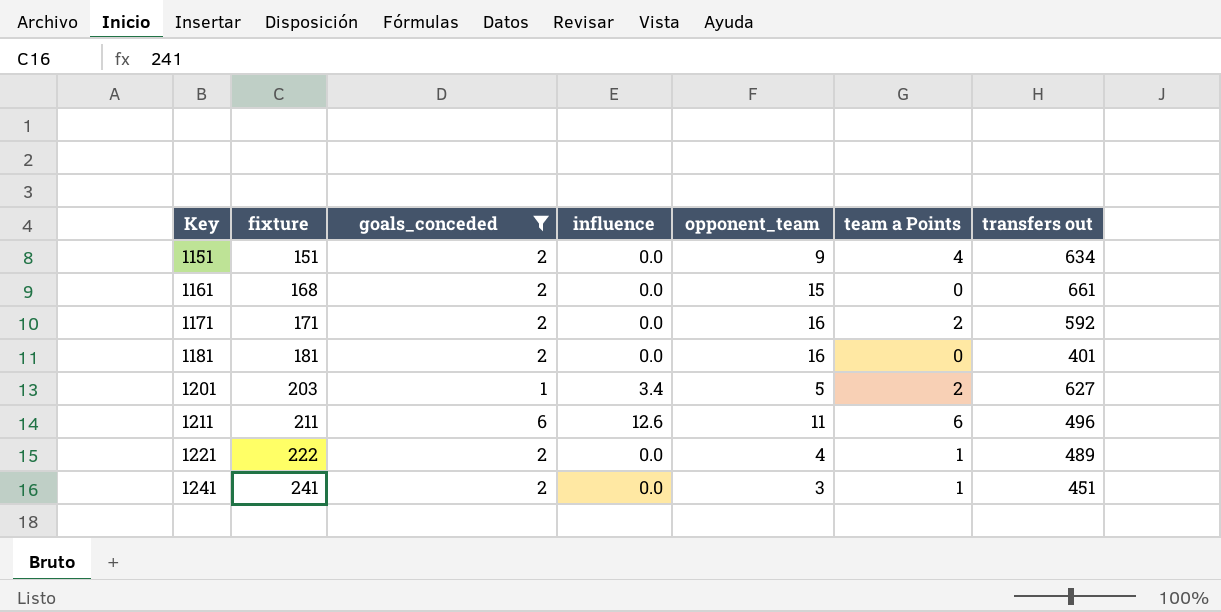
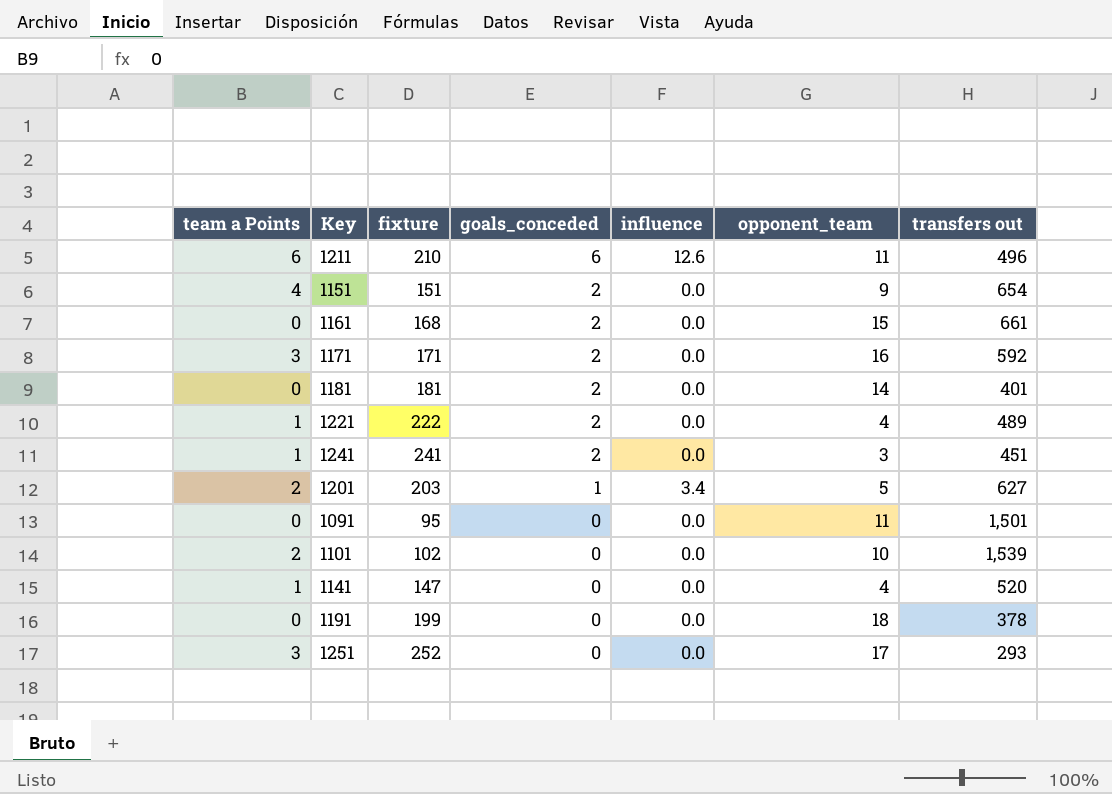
filter: goals_conceded != 0 -> none
row order: Key ascending -> goals_conceded descending
column team a Points | position: 6 -> 1
1211 | fixture: 211 -> 210
1151 | transfers out: 634 -> 654
1171 | team a Points: 2 -> 3
1181 | opponent_team: 16 -> 14

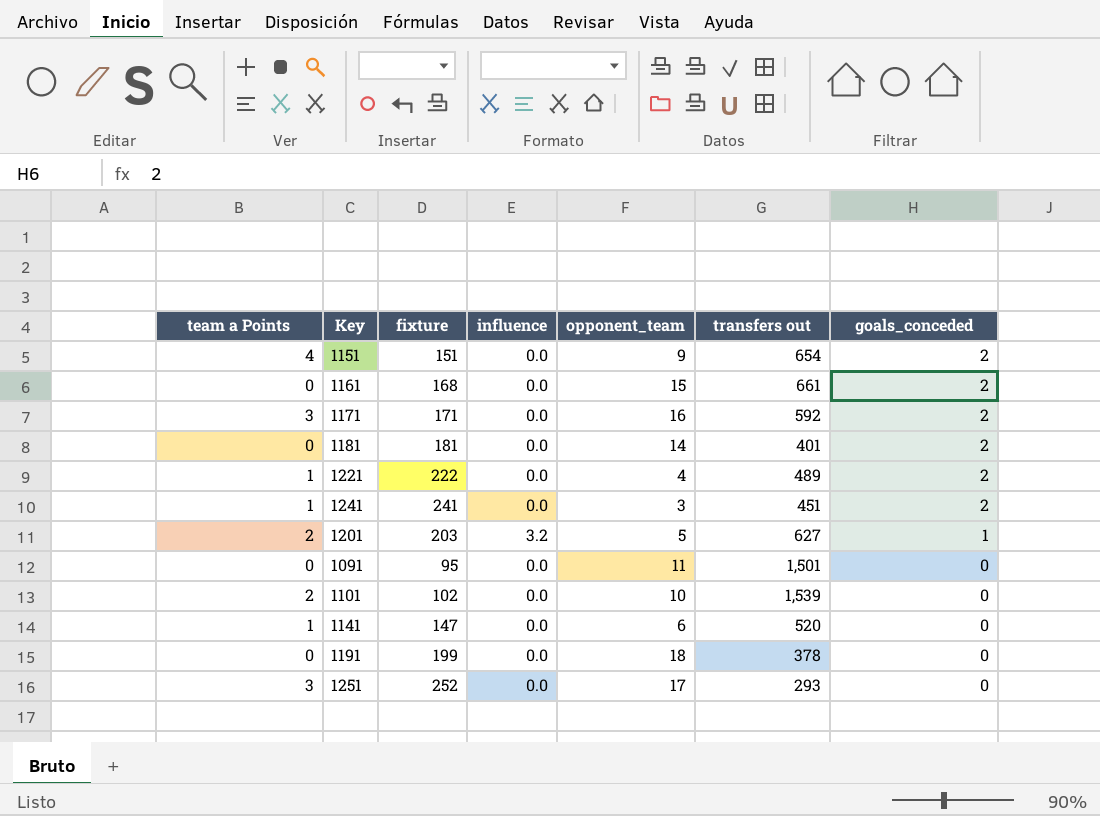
column goals_conceded | position: 4 -> 7
row 1211: 6 | 210 | 6 | 12.6 | 11 | 496 -> none
1201 | influence: 3.4 -> 3.2
1141 | opponent_team: 4 -> 6

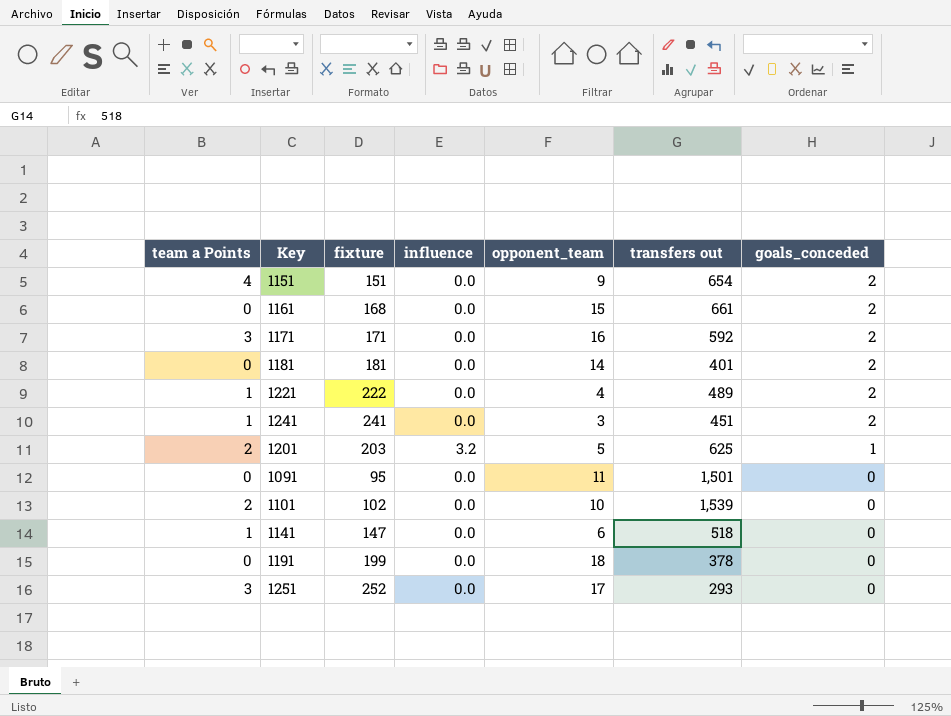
1201 | transfers out: 627 -> 625
1141 | transfers out: 520 -> 518

